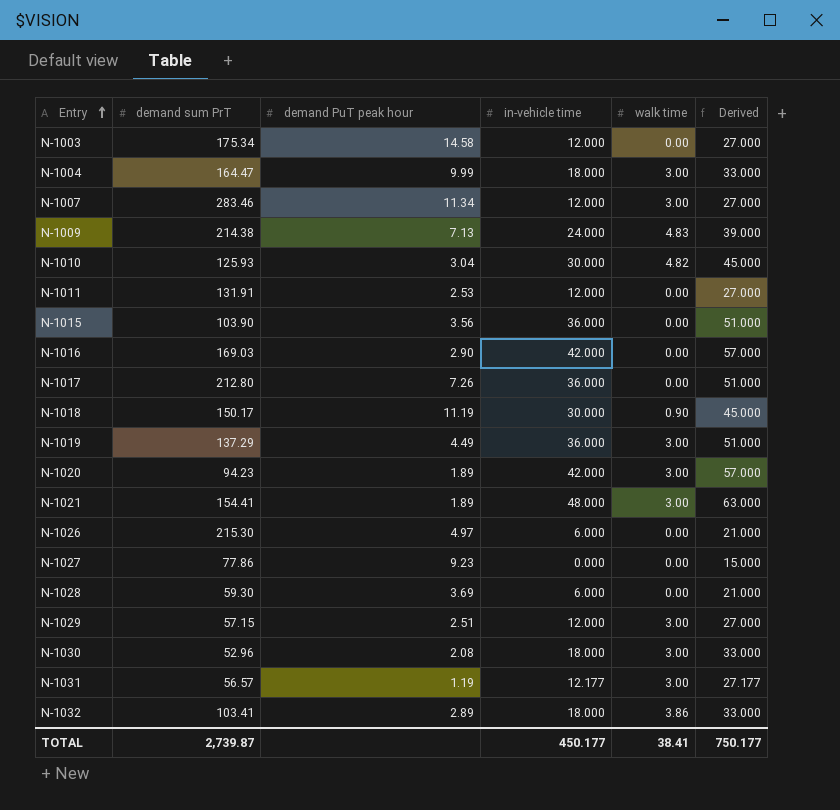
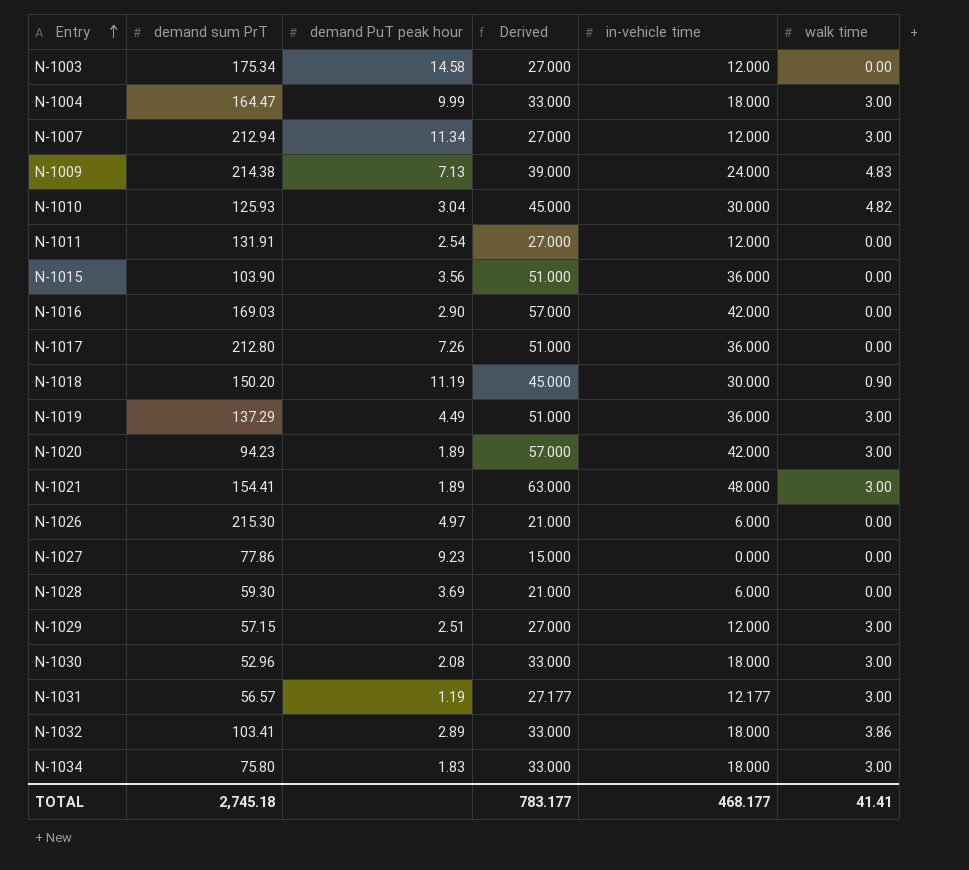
column Derived | position: 6 -> 4
N-1007 | demand sum PrT: 283.46 -> 212.94
N-1011 | demand PuT peak hour: 2.53 -> 2.54
N-1018 | demand sum PrT: 150.17 -> 150.20
row N-1034: none -> 75.80 | 1.83 | 33.000 | 18.000 | 3.00
TOTAL | demand sum PrT: 2,739.87 -> 2,745.18
TOTAL | Derived: 750.177 -> 783.177
TOTAL | in-vehicle time: 450.177 -> 468.177
TOTAL | walk time: 38.41 -> 41.41

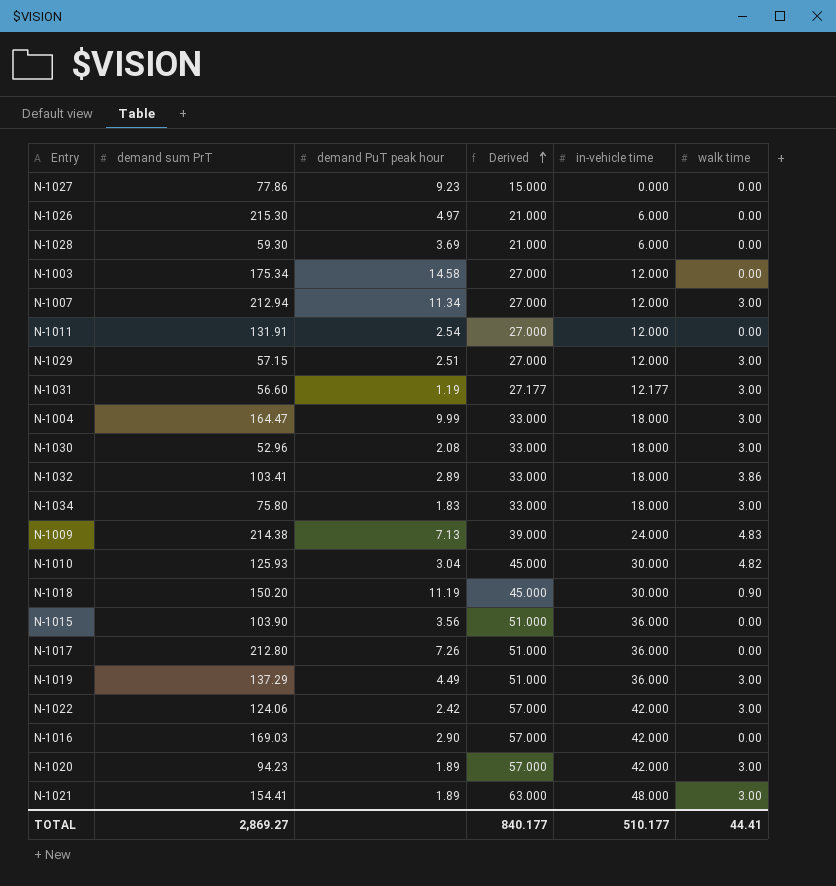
row order: Entry ascending -> Derived ascending
N-1031 | demand sum PrT: 56.57 -> 56.60
row N-1022: none -> 124.06 | 2.42 | 57.000 | 42.000 | 3.00
TOTAL | demand sum PrT: 2,745.18 -> 2,869.27
TOTAL | Derived: 783.177 -> 840.177
TOTAL | in-vehicle time: 468.177 -> 510.177
TOTAL | walk time: 41.41 -> 44.41

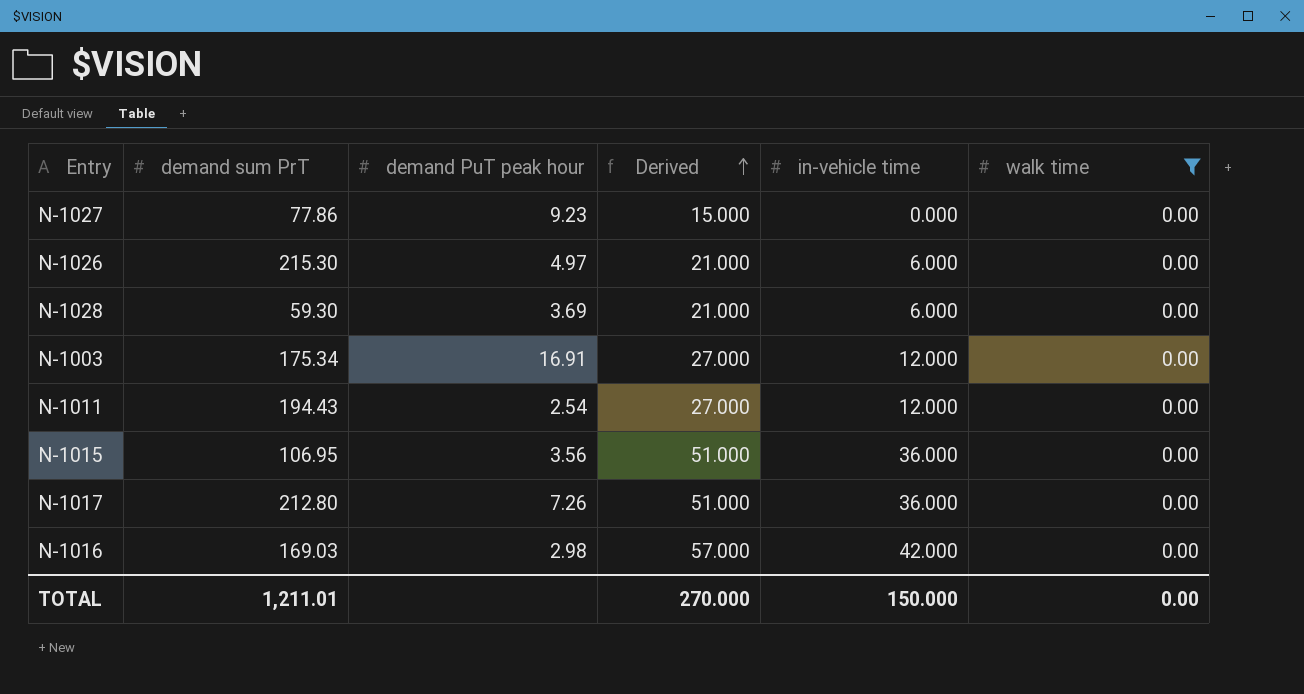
filter: none -> walk time = 0.00
N-1003 | demand PuT peak hour: 14.58 -> 16.91
N-1011 | demand sum PrT: 131.91 -> 194.43
N-1015 | demand sum PrT: 103.90 -> 106.95
N-1016 | demand PuT peak hour: 2.90 -> 2.98
TOTAL | demand sum PrT: 2,869.27 -> 1,211.01
TOTAL | Derived: 840.177 -> 270.000
TOTAL | in-vehicle time: 510.177 -> 150.000
TOTAL | walk time: 44.41 -> 0.00

